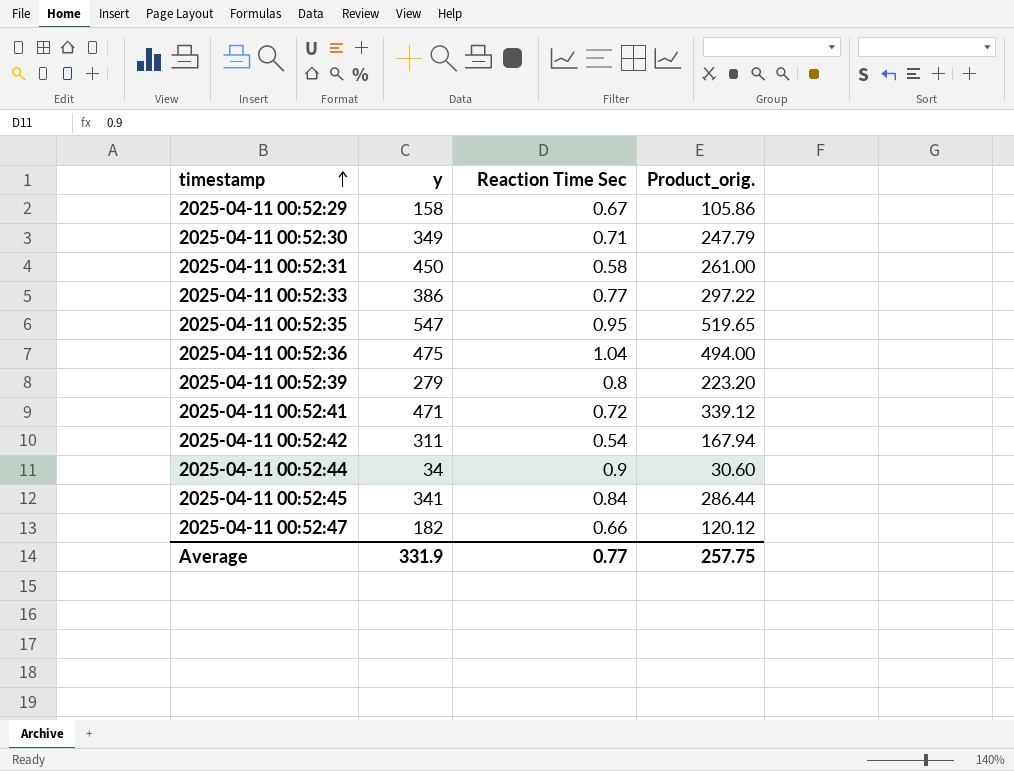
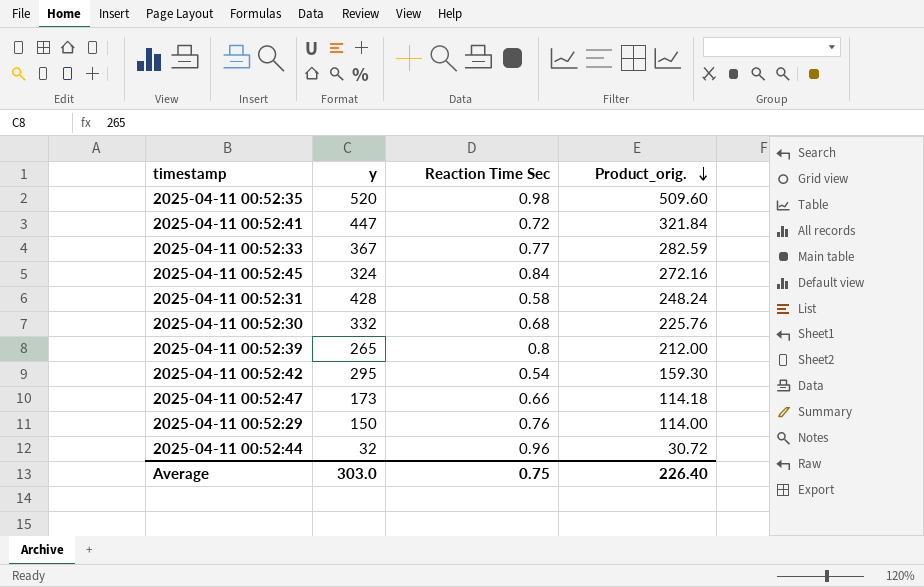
row order: timestamp ascending -> Product_orig. descending
row 2025-04-11 00:52:36: 475 | 1.04 | 494.00 -> none
2025-04-11 00:52:35 | y: 547 -> 520
2025-04-11 00:52:35 | Reaction Time Sec: 0.95 -> 0.98
2025-04-11 00:52:35 | Product_orig.: 519.65 -> 509.60
2025-04-11 00:52:41 | y: 471 -> 447
2025-04-11 00:52:41 | Product_orig.: 339.12 -> 321.84
2025-04-11 00:52:33 | y: 386 -> 367
2025-04-11 00:52:33 | Product_orig.: 297.22 -> 282.59
2025-04-11 00:52:45 | y: 341 -> 324
2025-04-11 00:52:45 | Product_orig.: 286.44 -> 272.16
2025-04-11 00:52:31 | y: 450 -> 428
2025-04-11 00:52:31 | Product_orig.: 261.00 -> 248.24
2025-04-11 00:52:30 | y: 349 -> 332
2025-04-11 00:52:30 | Reaction Time Sec: 0.71 -> 0.68
2025-04-11 00:52:30 | Product_orig.: 247.79 -> 225.76
2025-04-11 00:52:39 | y: 279 -> 265
2025-04-11 00:52:39 | Product_orig.: 223.20 -> 212.00
2025-04-11 00:52:42 | y: 311 -> 295
2025-04-11 00:52:42 | Product_orig.: 167.94 -> 159.30
2025-04-11 00:52:47 | y: 182 -> 173
2025-04-11 00:52:47 | Product_orig.: 120.12 -> 114.18
2025-04-11 00:52:29 | y: 158 -> 150
2025-04-11 00:52:29 | Reaction Time Sec: 0.67 -> 0.76
2025-04-11 00:52:29 | Product_orig.: 105.86 -> 114.00
2025-04-11 00:52:44 | y: 34 -> 32
2025-04-11 00:52:44 | Reaction Time Sec: 0.9 -> 0.96
2025-04-11 00:52:44 | Product_orig.: 30.60 -> 30.72
Average | y: 331.9 -> 303.0
Average | Reaction Time Sec: 0.77 -> 0.75
Average | Product_orig.: 257.75 -> 226.40

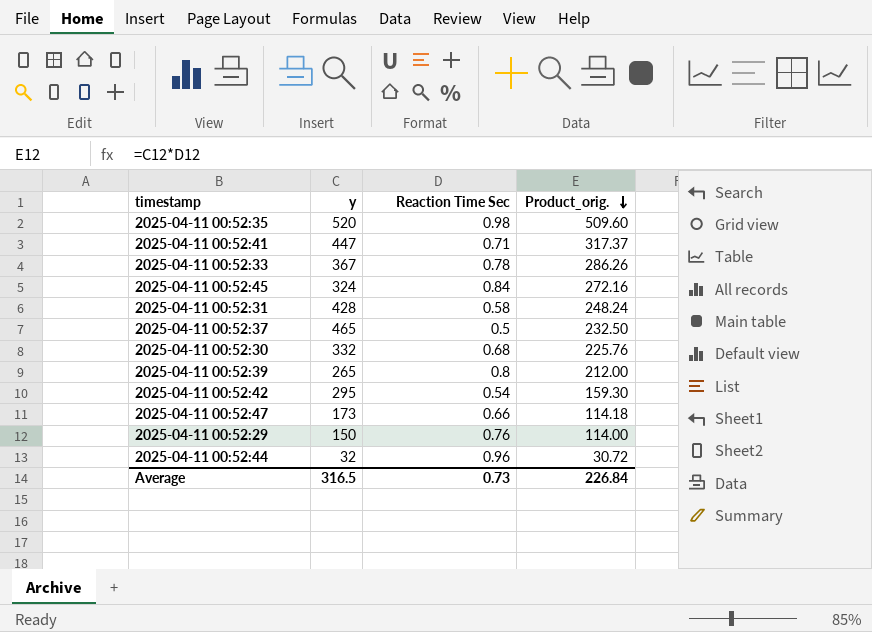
2025-04-11 00:52:41 | Reaction Time Sec: 0.72 -> 0.71
2025-04-11 00:52:41 | Product_orig.: 321.84 -> 317.37
2025-04-11 00:52:33 | Reaction Time Sec: 0.77 -> 0.78
2025-04-11 00:52:33 | Product_orig.: 282.59 -> 286.26
row 2025-04-11 00:52:37: none -> 465 | 0.5 | 232.50
Average | y: 303.0 -> 316.5
Average | Reaction Time Sec: 0.75 -> 0.73
Average | Product_orig.: 226.40 -> 226.84

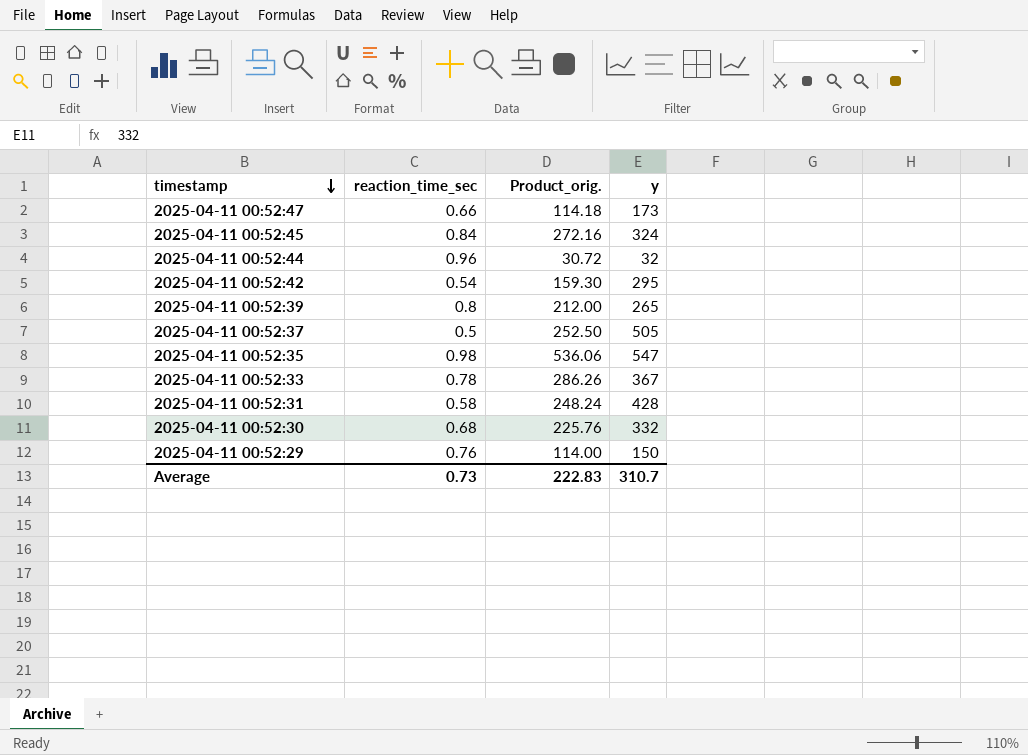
row order: Product_orig. descending -> timestamp descending
column name: Reaction Time Sec -> reaction_time_sec
column y | position: 2 -> 4
row 2025-04-11 00:52:41: 447 | 0.71 | 317.37 -> none
2025-04-11 00:52:37 | Product_orig.: 232.50 -> 252.50
2025-04-11 00:52:37 | y: 465 -> 505
2025-04-11 00:52:35 | Product_orig.: 509.60 -> 536.06
2025-04-11 00:52:35 | y: 520 -> 547
Average | Product_orig.: 226.84 -> 222.83
Average | y: 316.5 -> 310.7

